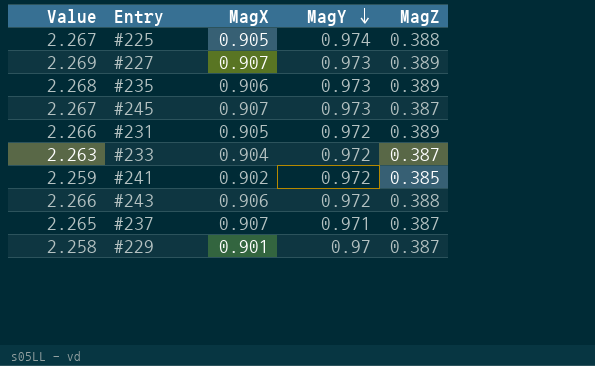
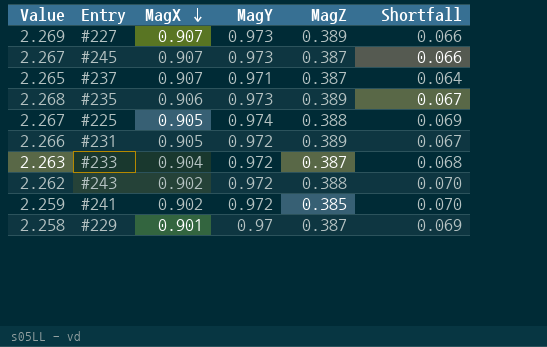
row order: MagY descending -> MagX descending
column Shortfall | formula: none -> [MagY] - [MagX]
#243 | Value: 2.266 -> 2.262
#243 | MagX: 0.906 -> 0.902

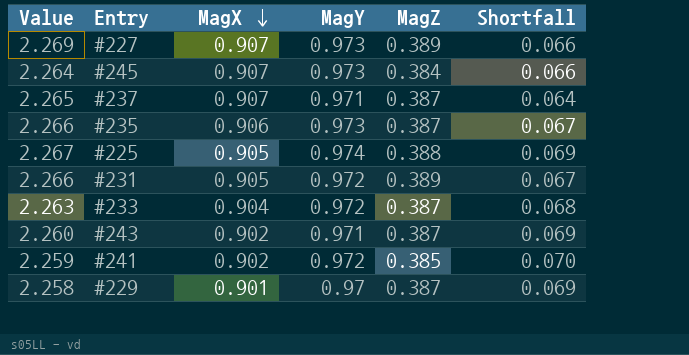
#245 | Value: 2.267 -> 2.264
#245 | MagZ: 0.387 -> 0.384
#235 | Value: 2.268 -> 2.266
#235 | MagZ: 0.389 -> 0.387
#243 | Value: 2.262 -> 2.260
#243 | MagY: 0.972 -> 0.971
#243 | MagZ: 0.388 -> 0.387
#243 | Shortfall: 0.070 -> 0.069

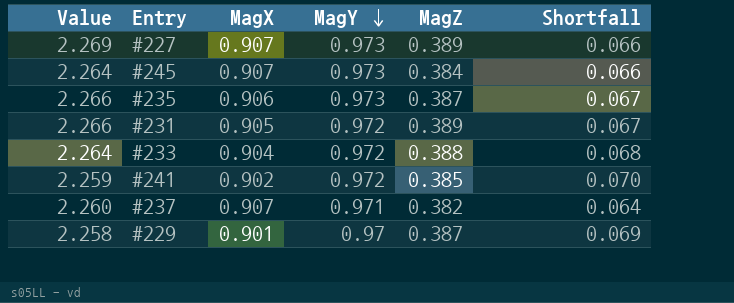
row order: MagX descending -> MagY descending
row #225: 2.267 | 0.905 | 0.974 | 0.388 | 0.069 -> none
row #243: 2.260 | 0.902 | 0.971 | 0.387 | 0.069 -> none
#233 | Value: 2.263 -> 2.264
#233 | MagZ: 0.387 -> 0.388
#237 | Value: 2.265 -> 2.260
#237 | MagZ: 0.387 -> 0.382

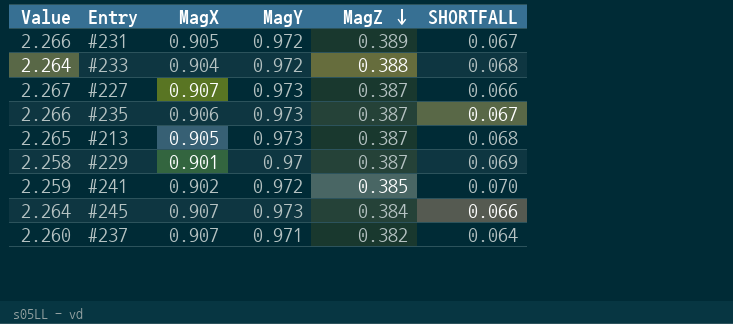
row order: MagY descending -> MagZ descending
column name: Shortfall -> SHORTFALL
#227 | Value: 2.269 -> 2.267
#227 | MagZ: 0.389 -> 0.387
row #213: none -> 2.265 | 0.905 | 0.973 | 0.387 | 0.068

